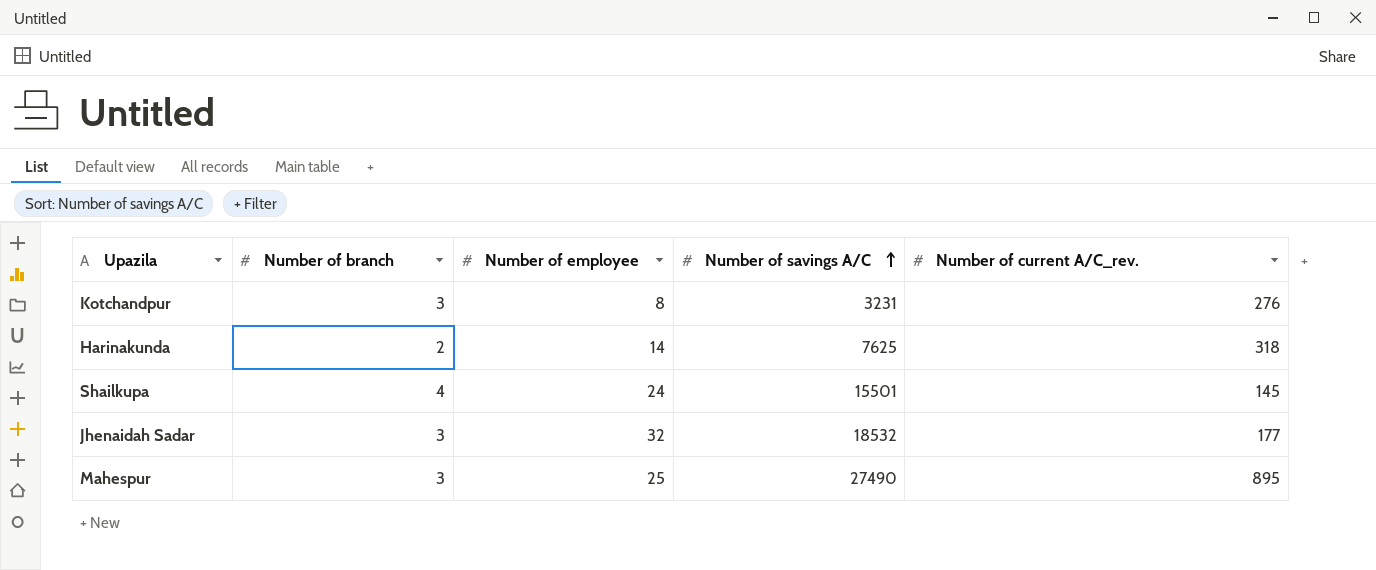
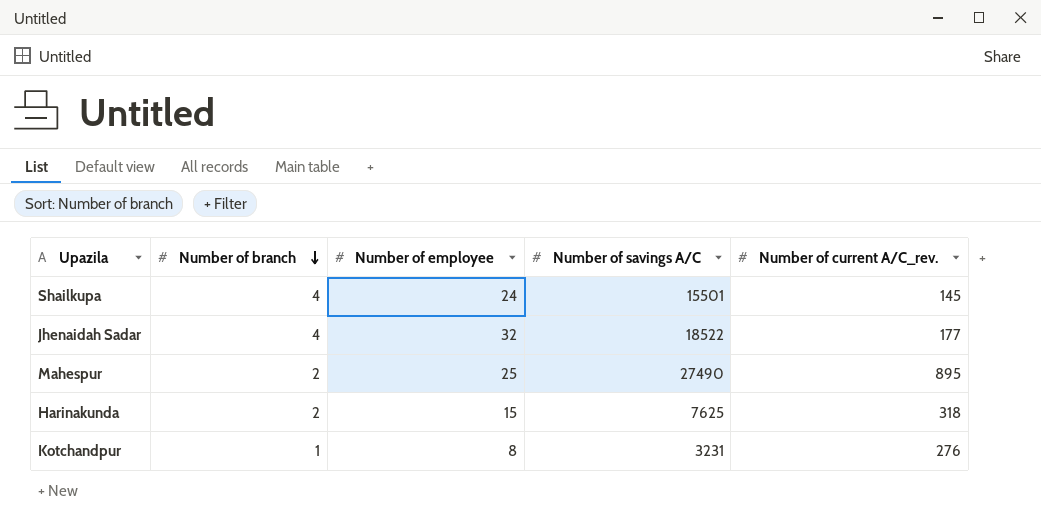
row order: Number of savings A/C ascending -> Number of branch descending
Jhenaidah Sadar | Number of branch: 3 -> 4
Jhenaidah Sadar | Number of savings A/C: 18532 -> 18522
Mahespur | Number of branch: 3 -> 2
Harinakunda | Number of employee: 14 -> 15
Kotchandpur | Number of branch: 3 -> 1

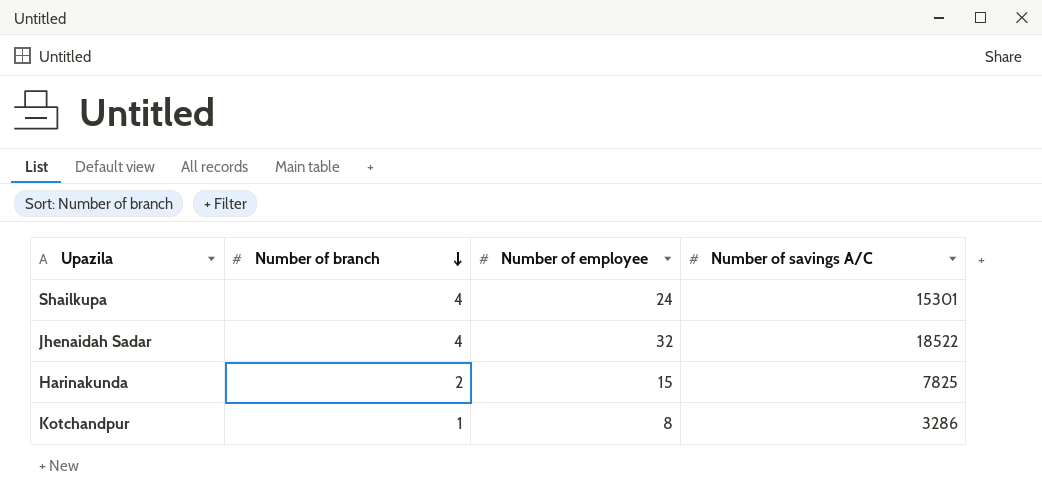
column Number of current A/C_rev. | position: 5 -> none
row Mahespur: 2 | 25 | 27490 | 895 -> none
Shailkupa | Number of savings A/C: 15501 -> 15301
Harinakunda | Number of savings A/C: 7625 -> 7825
Kotchandpur | Number of savings A/C: 3231 -> 3286

